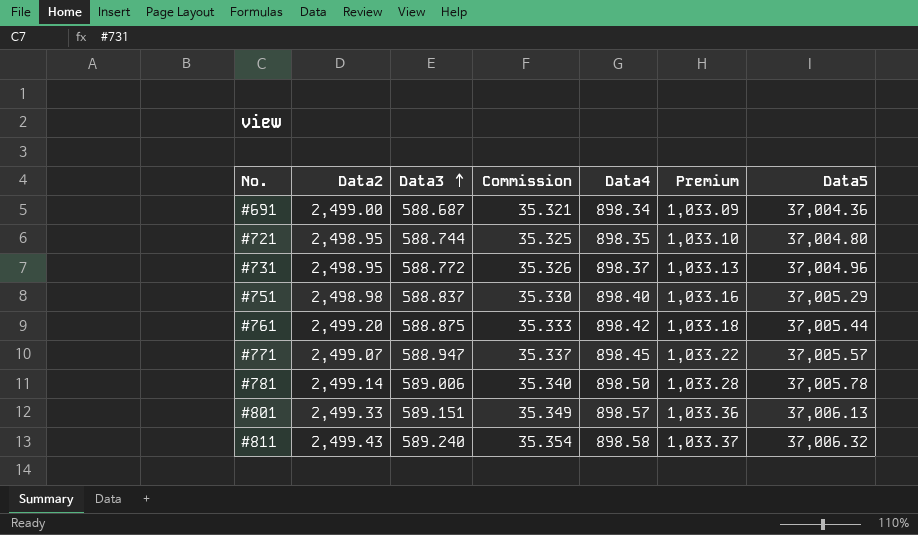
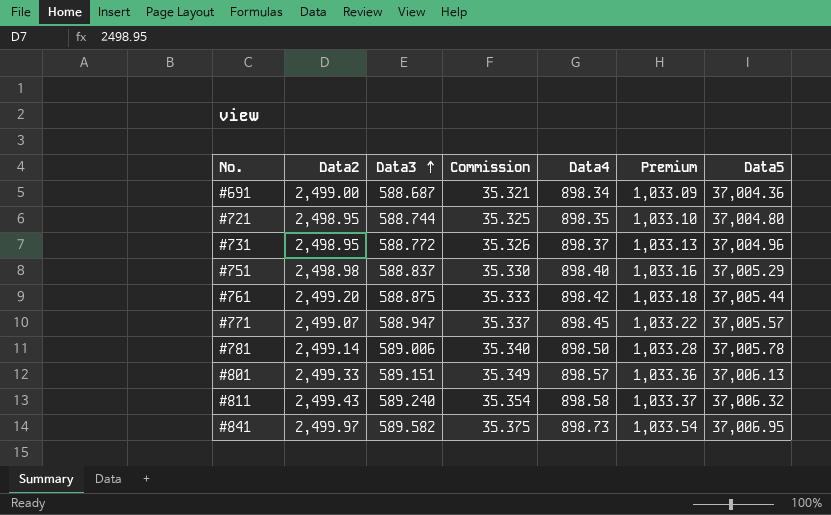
row #841: none -> 2,499.97 | 589.582 | 35.375 | 898.73 | 1,033.54 | 37,006.95

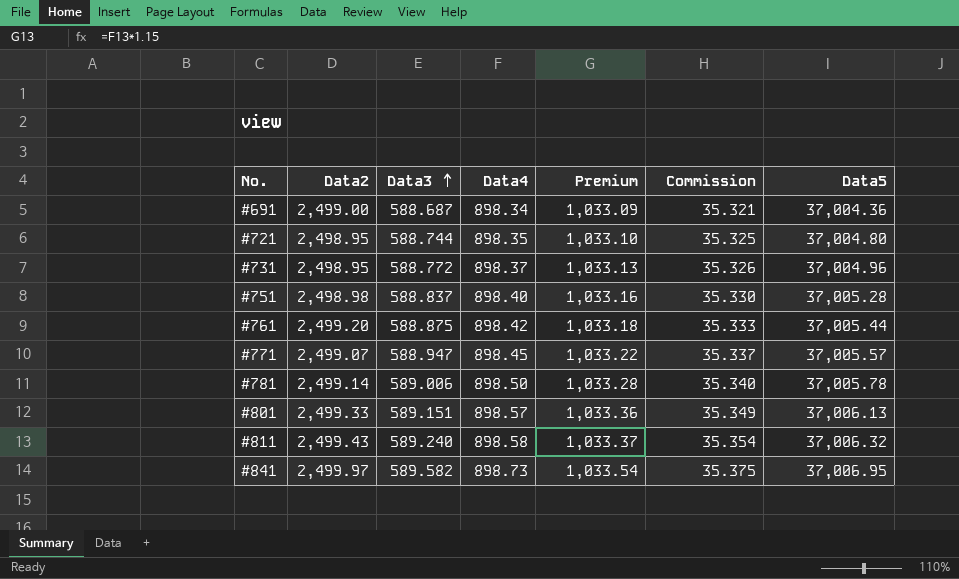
column Commission | position: 4 -> 6
#751 | Data5: 37,005.29 -> 37,005.28

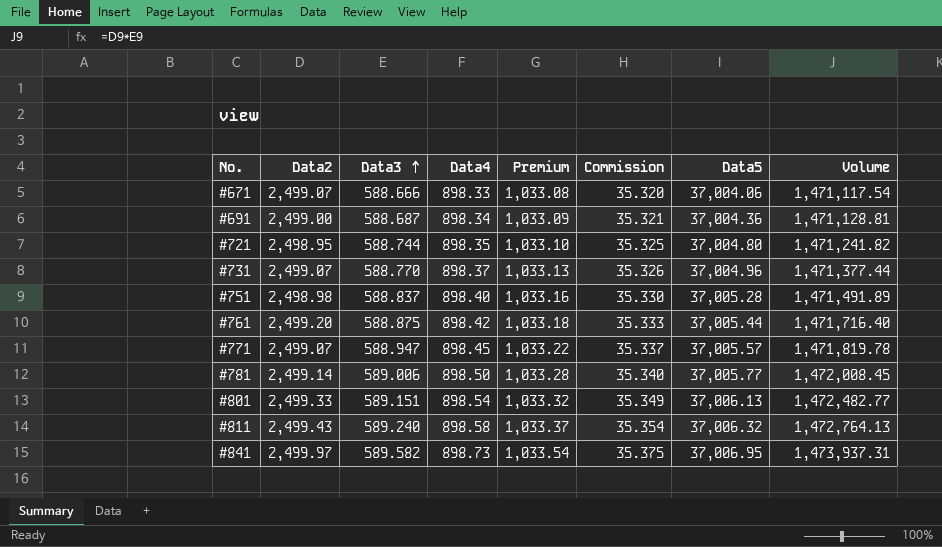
column Volume | formula: none -> [Data2] * [Data3]
row #671: none -> 2,499.07 | 588.666 | 898.33 | 1,033.08 | 35.320 | 37,004.06 | 1,471,117.54
#731 | Data2: 2,498.95 -> 2,499.07
#731 | Data3: 588.772 -> 588.770
#781 | Data5: 37,005.78 -> 37,005.77
#801 | Data4: 898.57 -> 898.54
#801 | Premium: 1,033.36 -> 1,033.32

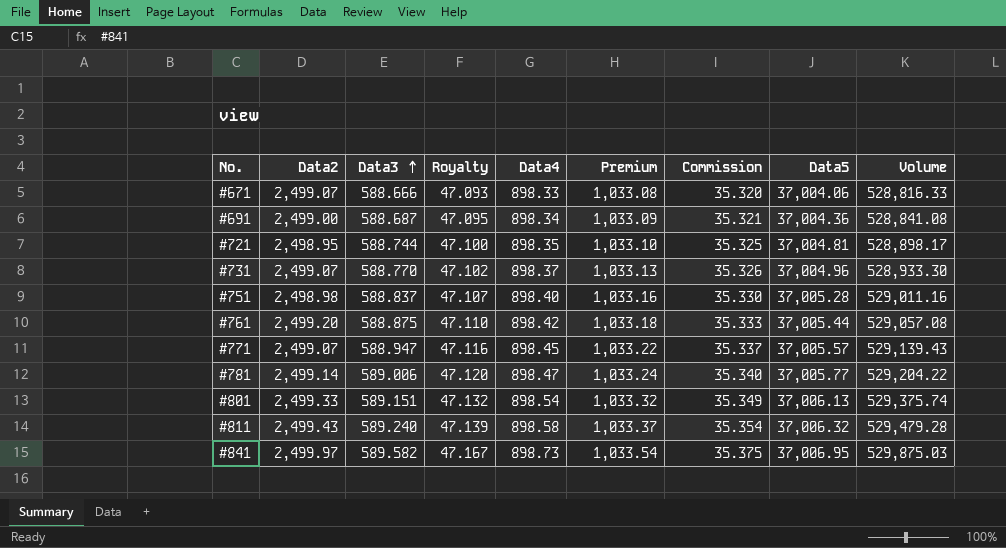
column Royalty | formula: none -> [Data3] * 0.08
column Volume | formula: [Data2] * [Data3] -> [Data3] * [Data4]
#721 | Data5: 37,004.80 -> 37,004.81
#781 | Data4: 898.50 -> 898.47
#781 | Premium: 1,033.28 -> 1,033.24

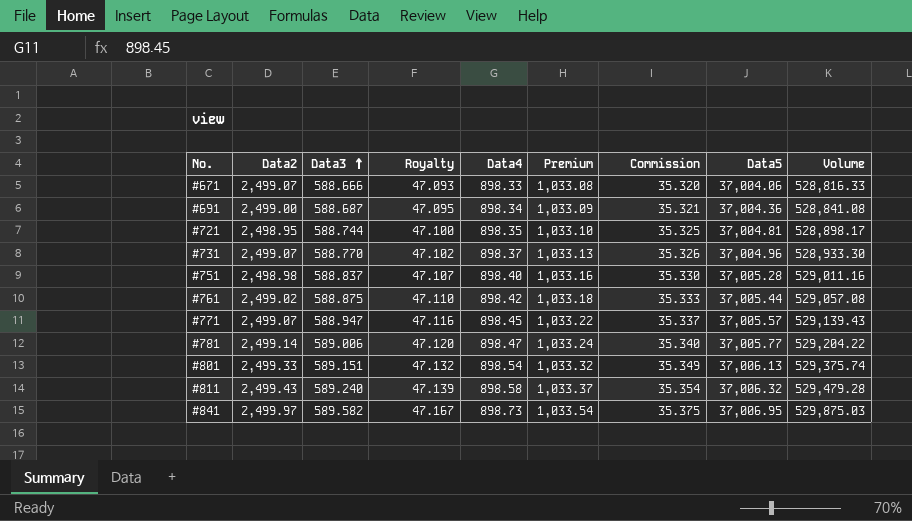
#761 | Data2: 2,499.20 -> 2,499.02

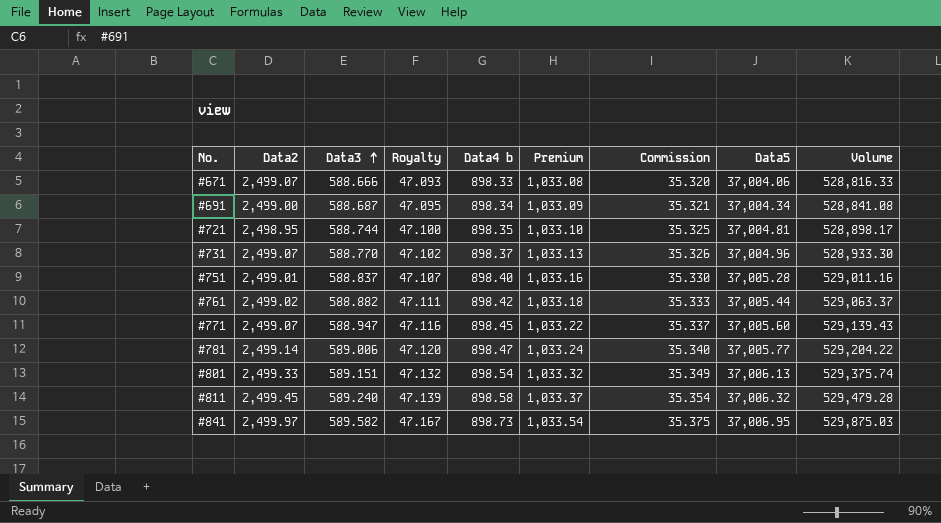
column name: Data4 -> Data4 b
#691 | Data5: 37,004.36 -> 37,004.34
#751 | Data2: 2,498.98 -> 2,499.01
#761 | Data3: 588.875 -> 588.882
#761 | Royalty: 47.110 -> 47.111
#761 | Volume: 529,057.08 -> 529,063.37
#771 | Data5: 37,005.57 -> 37,005.60
#811 | Data2: 2,499.43 -> 2,499.45

